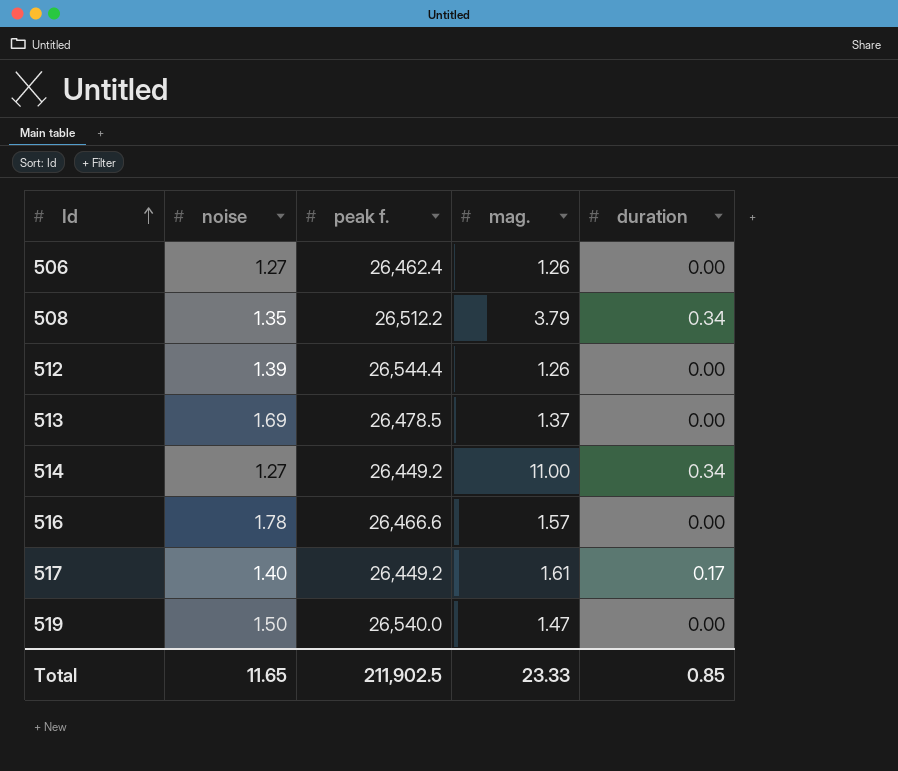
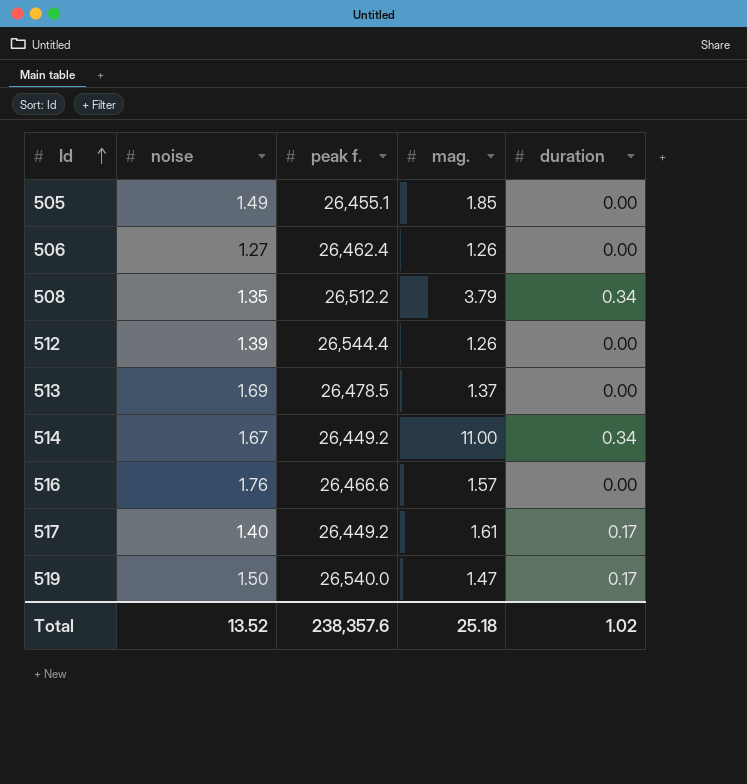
row 505: none -> 1.49 | 26,455.1 | 1.85 | 0.00
514 | noise: 1.27 -> 1.67
516 | noise: 1.78 -> 1.76
519 | duration: 0.00 -> 0.17
Total | noise: 11.65 -> 13.52
Total | peak f.: 211,902.5 -> 238,357.6
Total | mag.: 23.33 -> 25.18
Total | duration: 0.85 -> 1.02

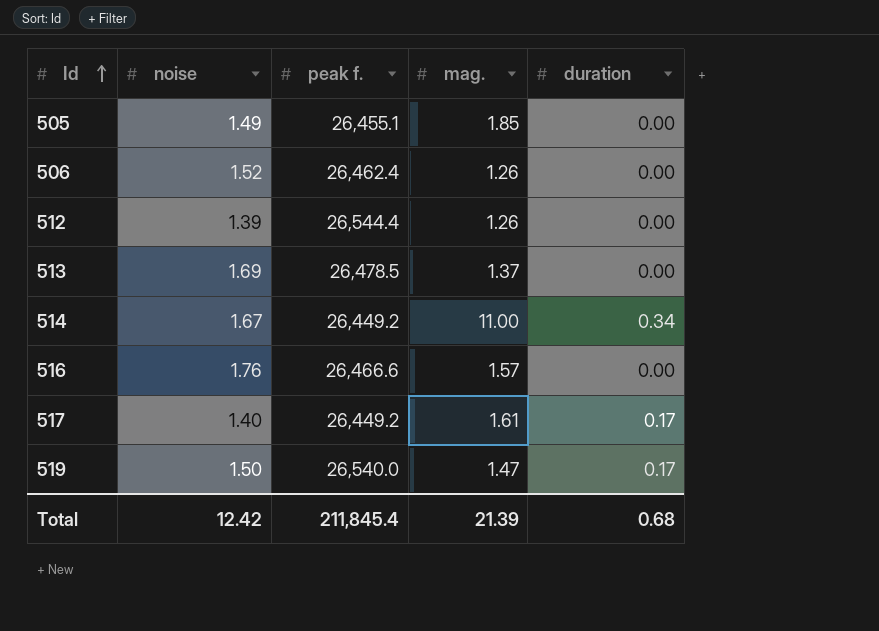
row 508: 1.35 | 26,512.2 | 3.79 | 0.34 -> none
506 | noise: 1.27 -> 1.52
Total | noise: 13.52 -> 12.42
Total | peak f.: 238,357.6 -> 211,845.4
Total | mag.: 25.18 -> 21.39
Total | duration: 1.02 -> 0.68

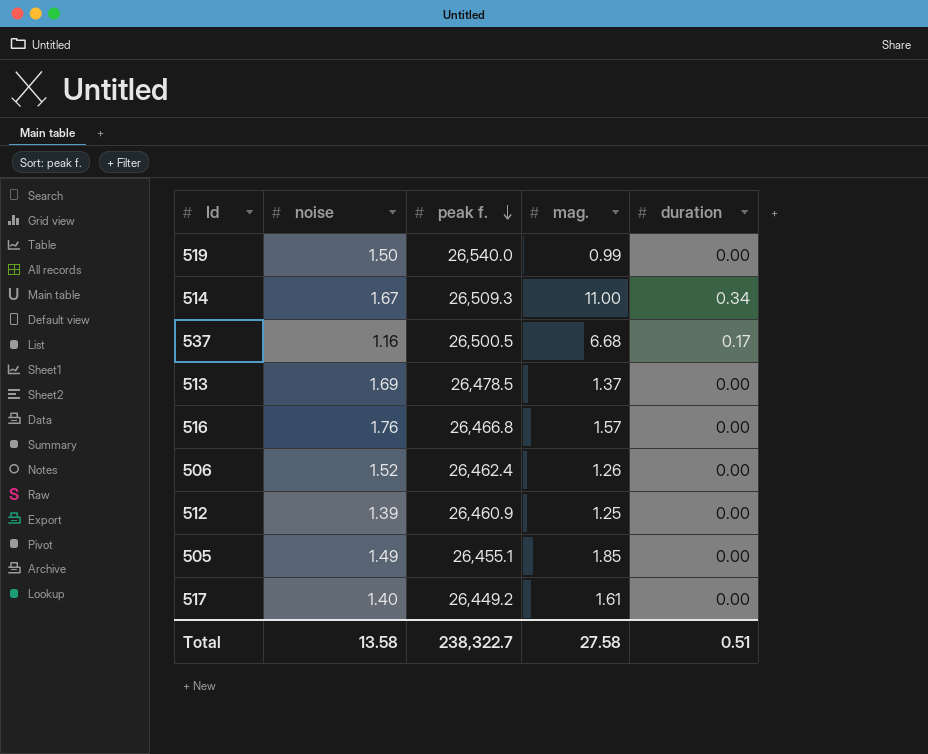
row order: Id ascending -> peak f. descending
519 | mag.: 1.47 -> 0.99
519 | duration: 0.17 -> 0.00
514 | peak f.: 26,449.2 -> 26,509.3
row 537: none -> 1.16 | 26,500.5 | 6.68 | 0.17
516 | peak f.: 26,466.6 -> 26,466.8
512 | peak f.: 26,544.4 -> 26,460.9
512 | mag.: 1.26 -> 1.25
517 | duration: 0.17 -> 0.00
Total | noise: 12.42 -> 13.58
Total | peak f.: 211,845.4 -> 238,322.7
Total | mag.: 21.39 -> 27.58
Total | duration: 0.68 -> 0.51

